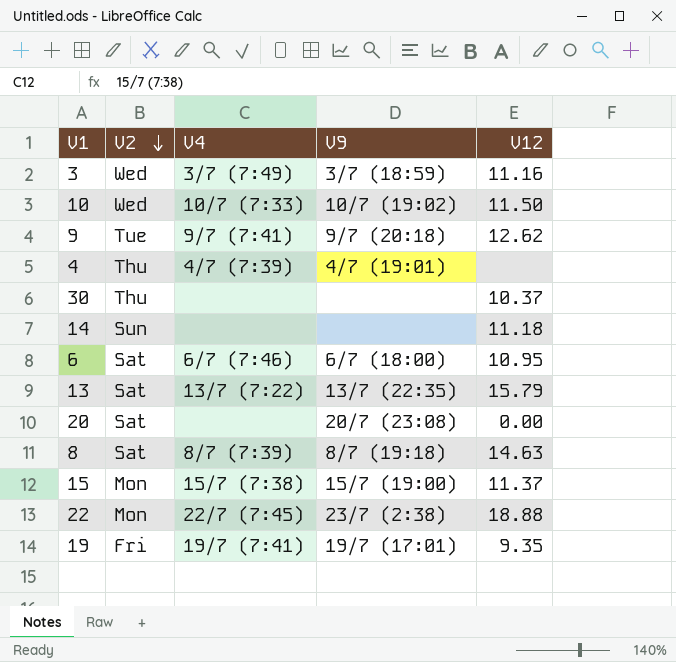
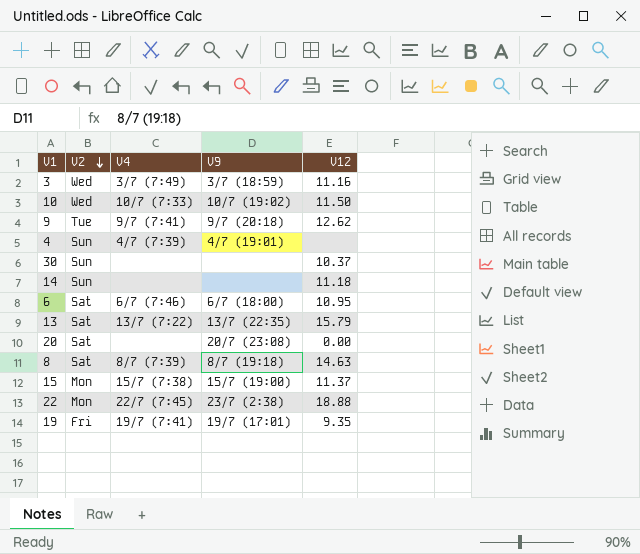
4 | V2: Thu -> Sun
30 | V2: Thu -> Sun

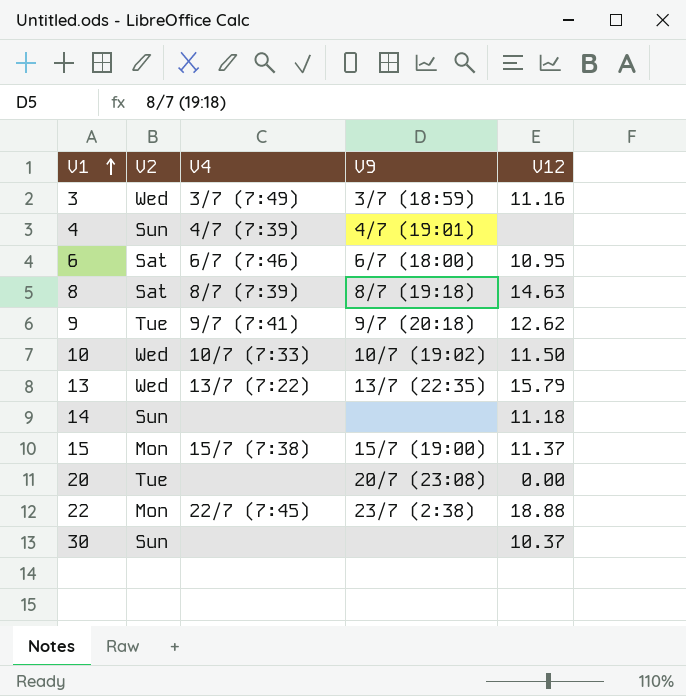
row order: V2 descending -> V1 ascending
row 19: Fri | 19/7 (7:41) | 19/7 (17:01) | 9.35 -> none
13 | V2: Sat -> Wed
20 | V2: Sat -> Tue

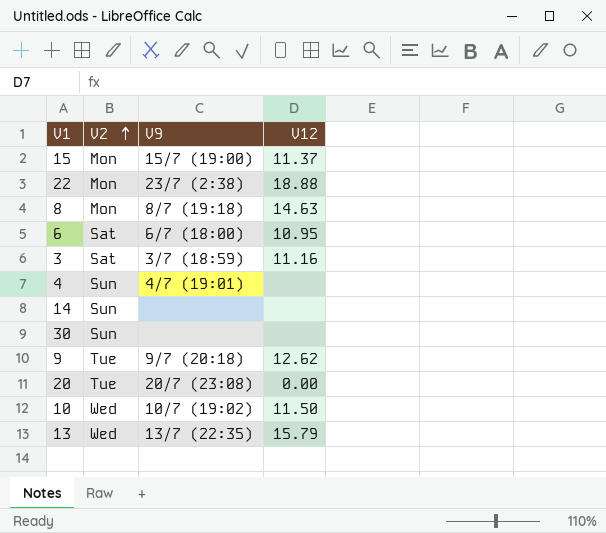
row order: V1 ascending -> V2 ascending
column V4 | position: 3 -> none
8 | V2: Sat -> Mon
3 | V2: Wed -> Sat
14 | V12: 11.18 -> none
30 | V12: 10.37 -> none

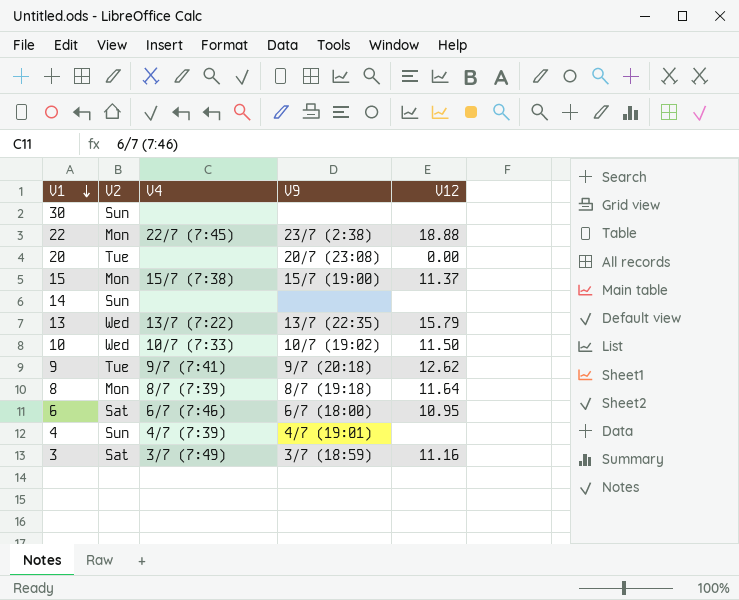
row order: V2 ascending -> V1 descending
column V4 | position: none -> 3
8 | V12: 14.63 -> 11.64

